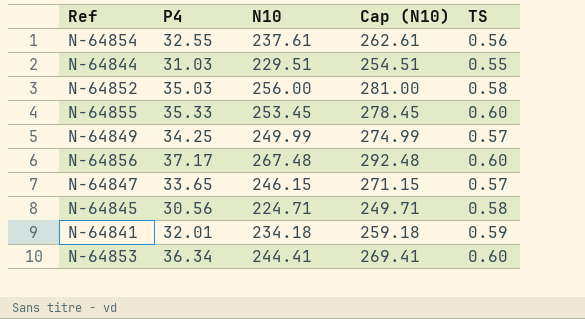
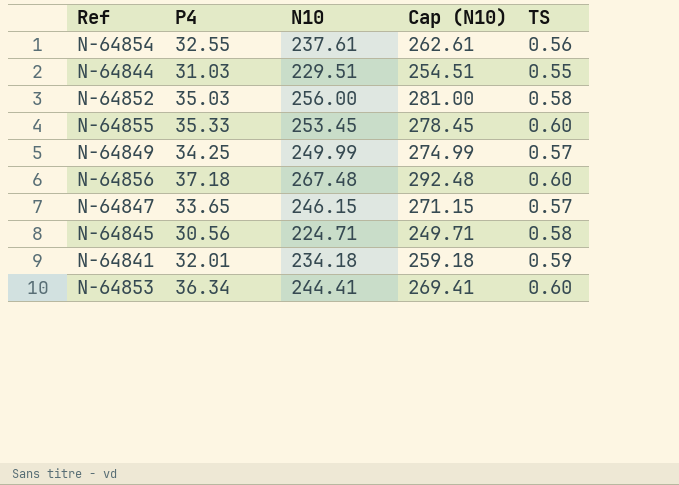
N-64856 | P4: 37.17 -> 37.18

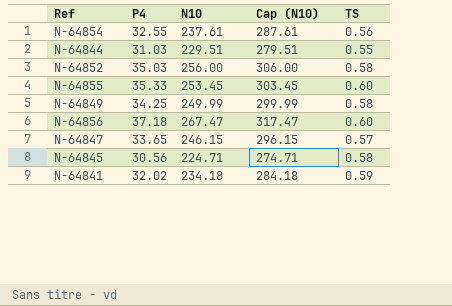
column Cap (N10) | formula: [N10] + 25 -> [N10] + 50
row N-64853: 36.34 | 244.41 | 269.41 | 0.60 -> none
N-64849 | TS: 0.57 -> 0.58
N-64856 | N10: 267.48 -> 267.47
N-64841 | P4: 32.01 -> 32.02

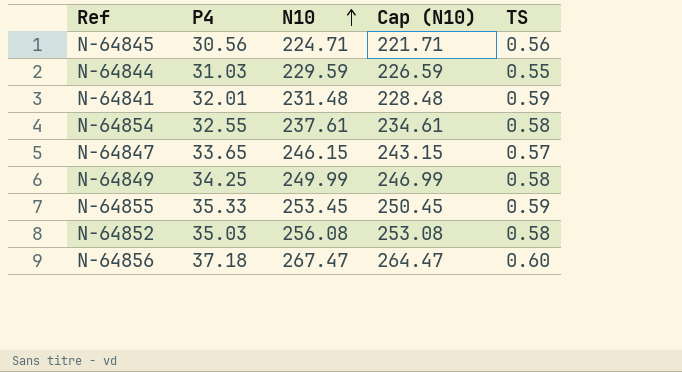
row order: none -> N10 ascending
column Cap (N10) | formula: [N10] + 50 -> [N10] - 3
N-64845 | TS: 0.58 -> 0.56
N-64844 | N10: 229.51 -> 229.59
N-64841 | P4: 32.02 -> 32.01
N-64841 | N10: 234.18 -> 231.48
N-64854 | TS: 0.56 -> 0.58
N-64855 | TS: 0.60 -> 0.59
N-64852 | N10: 256.00 -> 256.08

